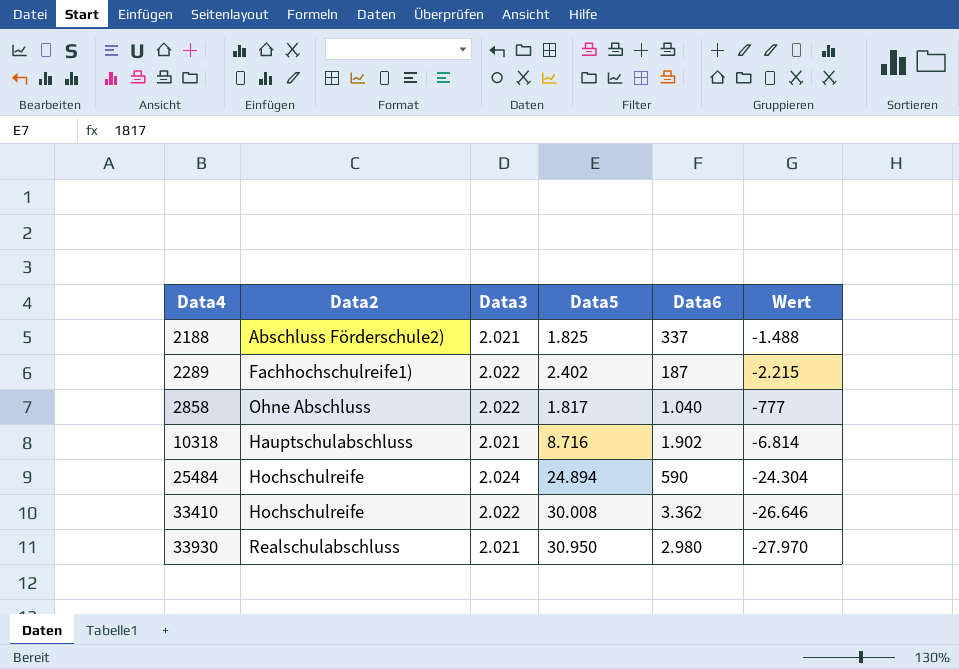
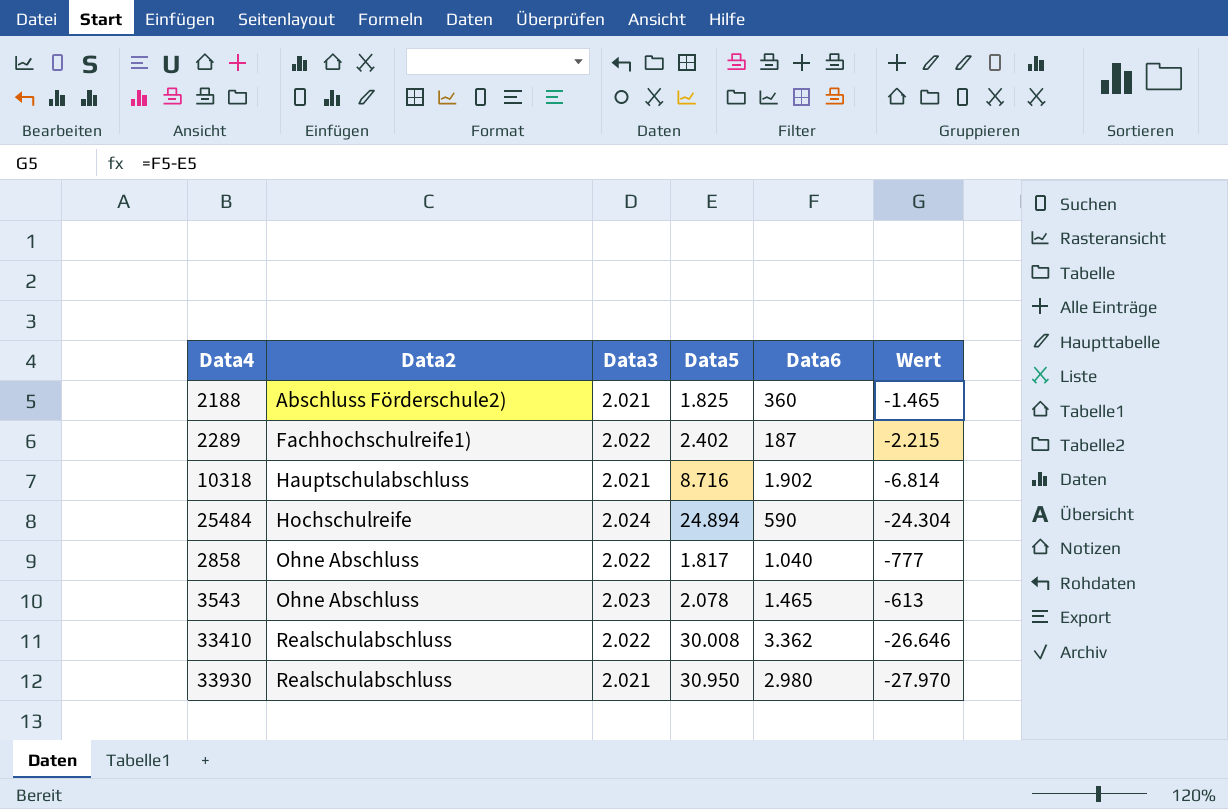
row order: Data4 ascending -> Data2 ascending
2188 | Data6: 337 -> 360
2188 | Wert: -1.488 -> -1.465
row 3543: none -> Ohne Abschluss | 2.023 | 2.078 | 1.465 | -613
33410 | Data2: Hochschulreife -> Realschulabschluss

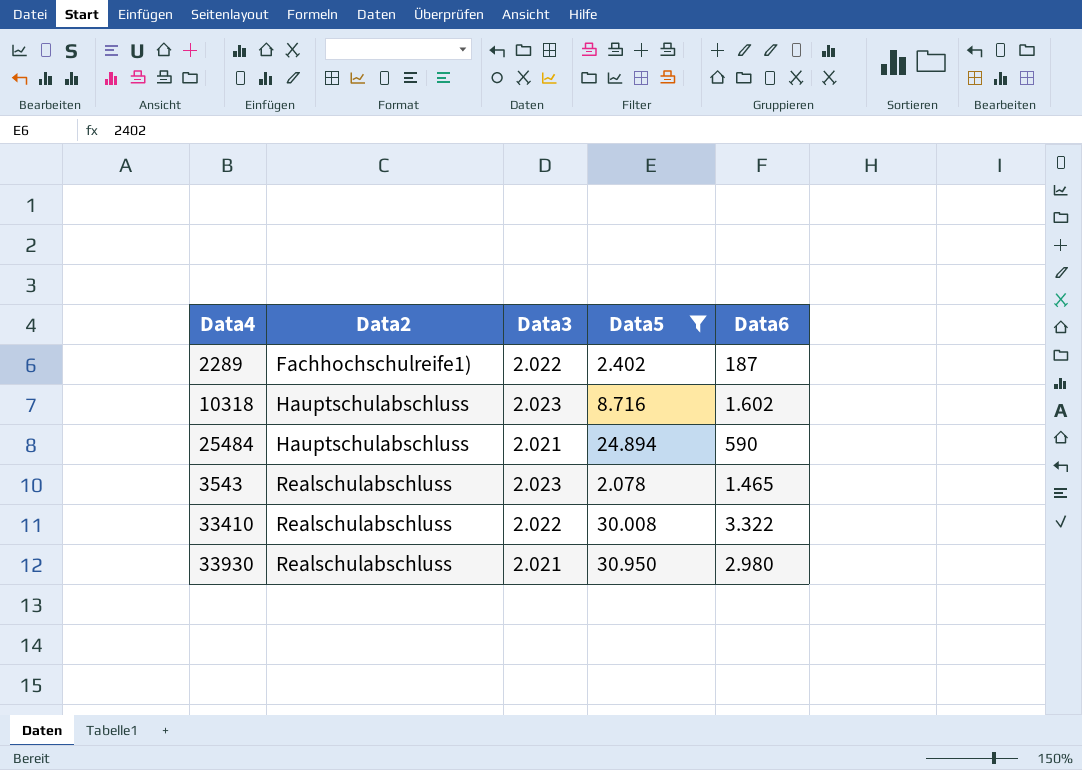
filter: none -> Data5 >= 2.078
column Wert | formula: [Data6] - [Data5] -> none
10318 | Data3: 2.021 -> 2.023
10318 | Data6: 1.902 -> 1.602
25484 | Data2: Hochschulreife -> Hauptschulabschluss
25484 | Data3: 2.024 -> 2.021
3543 | Data2: Ohne Abschluss -> Realschulabschluss
33410 | Data6: 3.362 -> 3.322

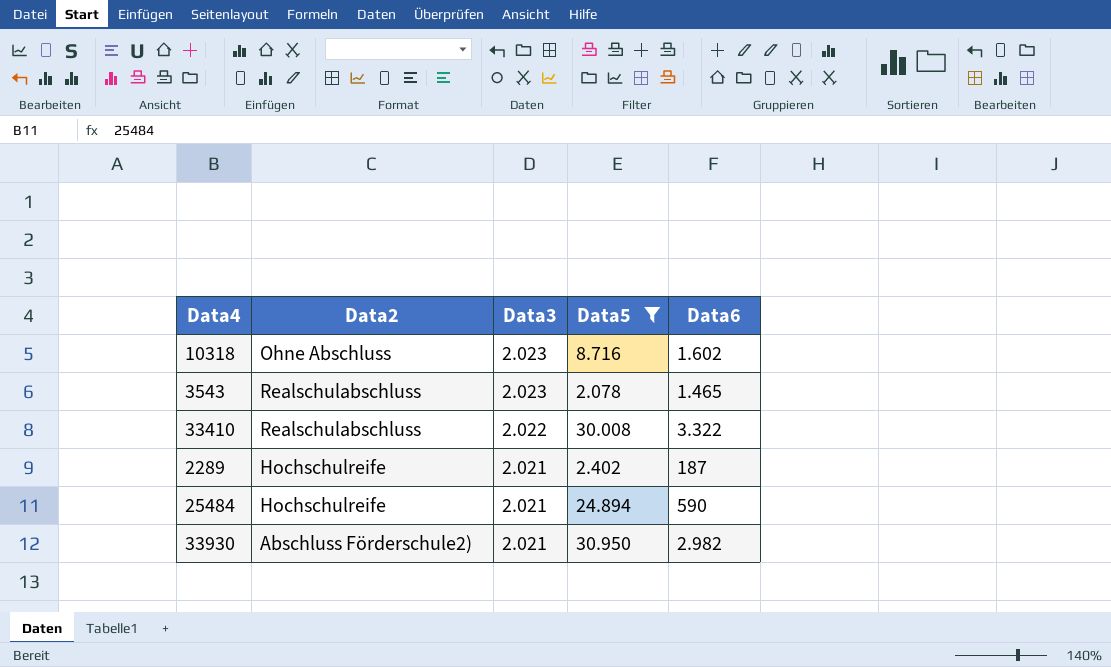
row order: Data2 ascending -> Data3 descending
10318 | Data2: Hauptschulabschluss -> Ohne Abschluss
2289 | Data2: Fachhochschulreife1) -> Hochschulreife
2289 | Data3: 2.022 -> 2.021
25484 | Data2: Hauptschulabschluss -> Hochschulreife
33930 | Data2: Realschulabschluss -> Abschluss Förderschule2)
33930 | Data6: 2.980 -> 2.982

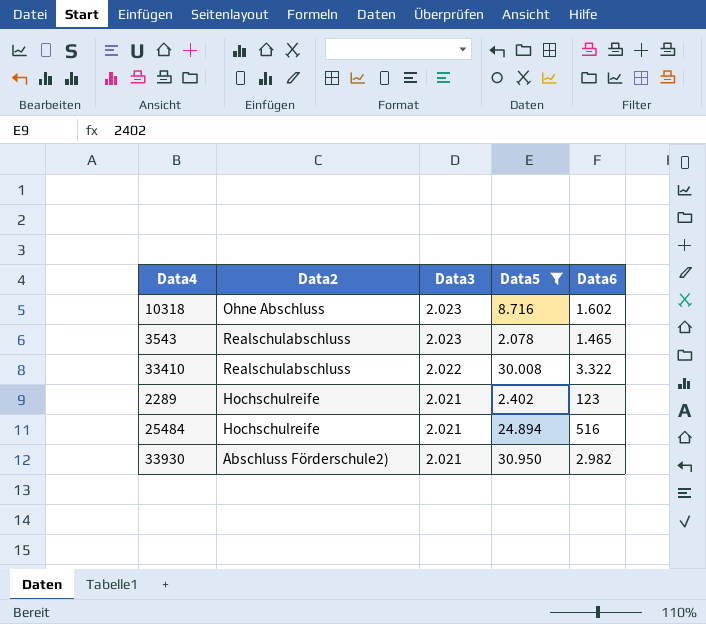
2289 | Data6: 187 -> 123
25484 | Data6: 590 -> 516

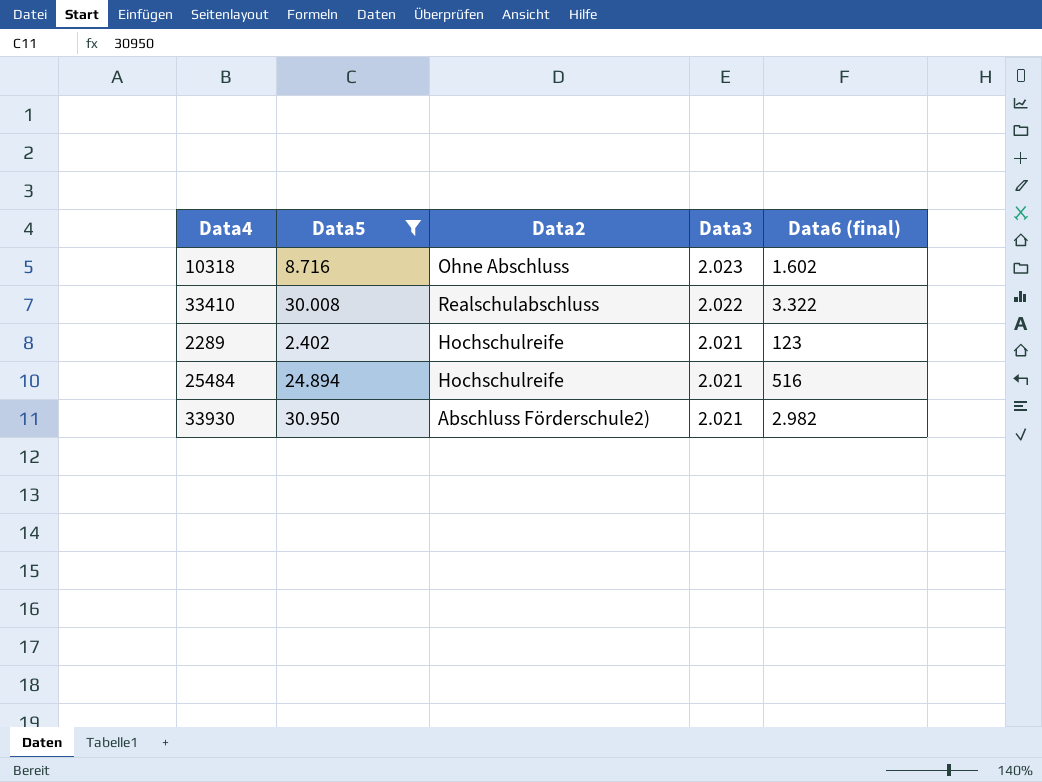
column Data5 | position: 4 -> 2
column name: Data6 -> Data6 (final)
row 3543: Realschulabschluss | 2.023 | 2.078 | 1.465 -> none

